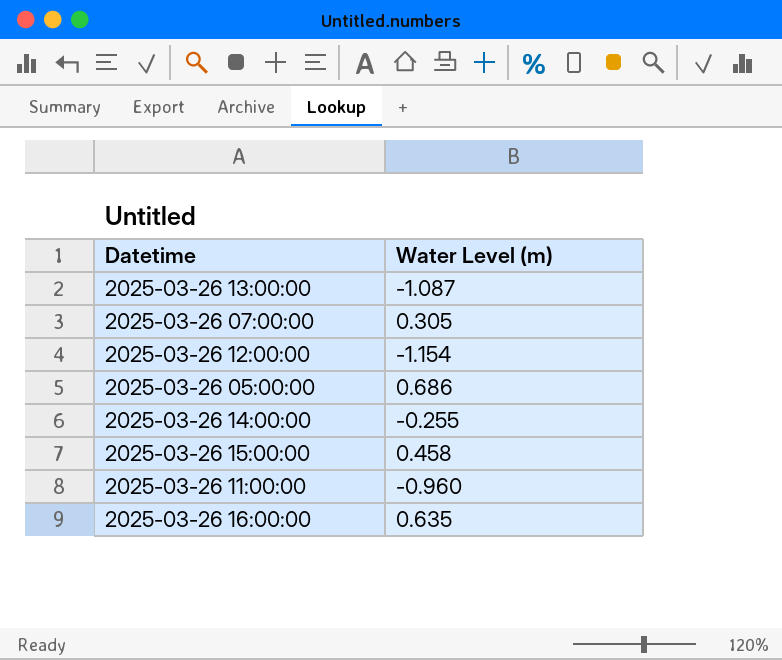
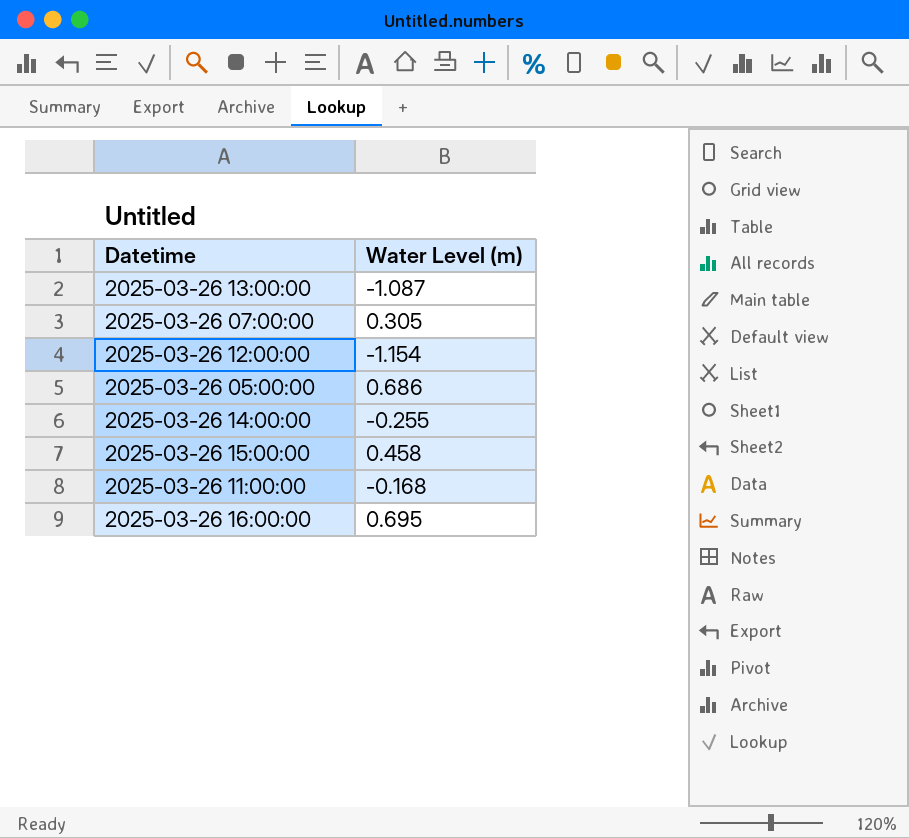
2025-03-26 11:00:00 | Water Level (m): -0.960 -> -0.168
2025-03-26 16:00:00 | Water Level (m): 0.635 -> 0.695

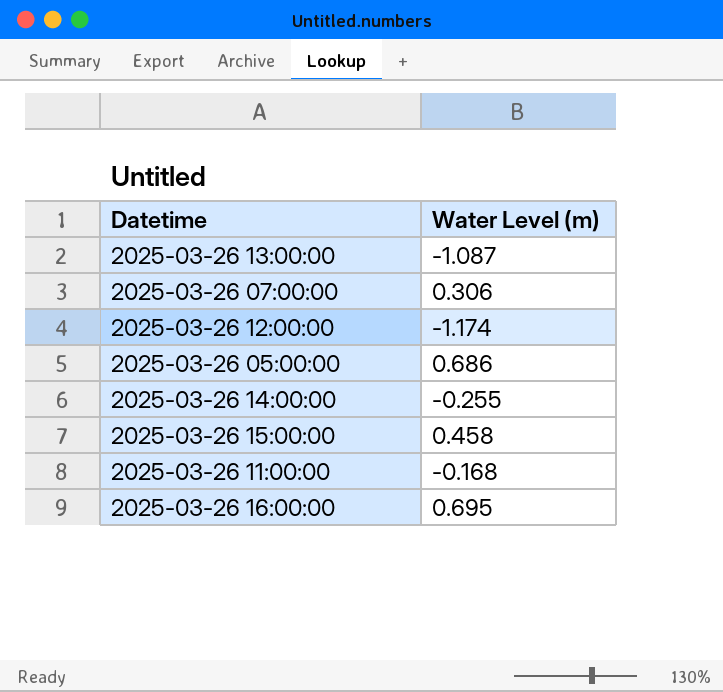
2025-03-26 07:00:00 | Water Level (m): 0.305 -> 0.306
2025-03-26 12:00:00 | Water Level (m): -1.154 -> -1.174

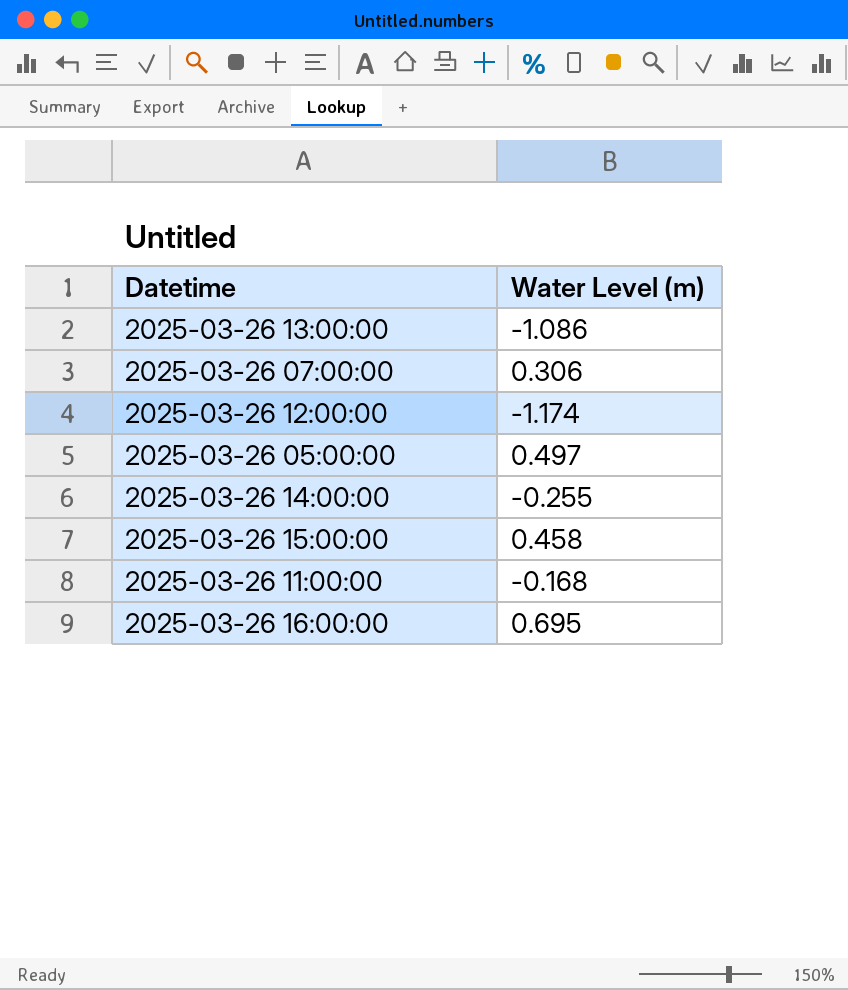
2025-03-26 13:00:00 | Water Level (m): -1.087 -> -1.086
2025-03-26 05:00:00 | Water Level (m): 0.686 -> 0.497

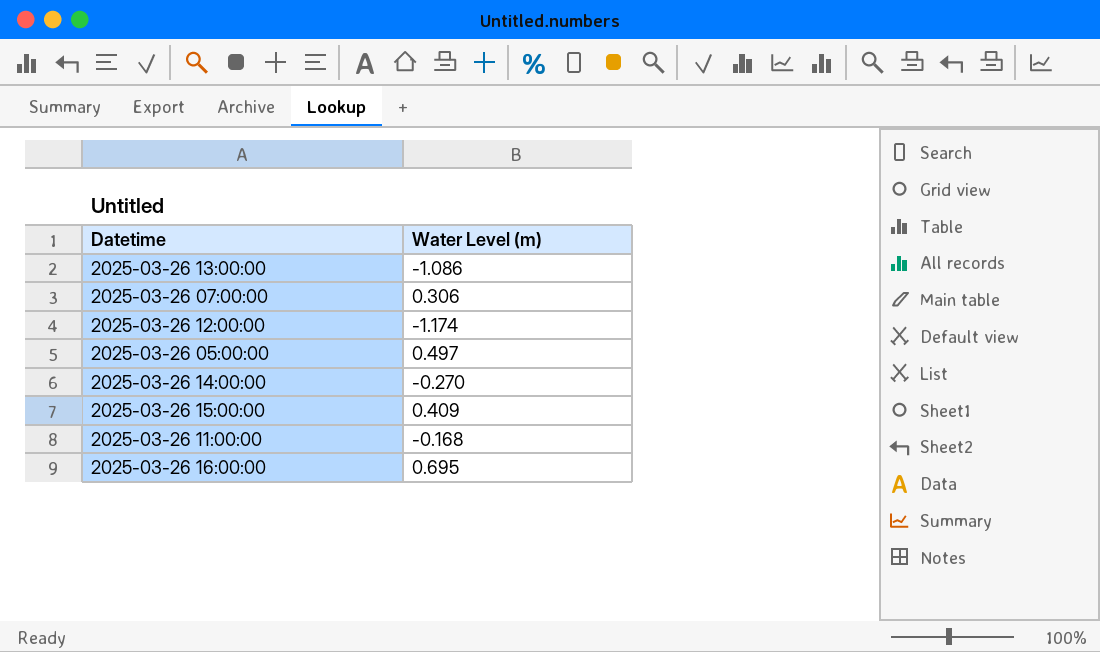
2025-03-26 14:00:00 | Water Level (m): -0.255 -> -0.270
2025-03-26 15:00:00 | Water Level (m): 0.458 -> 0.409

